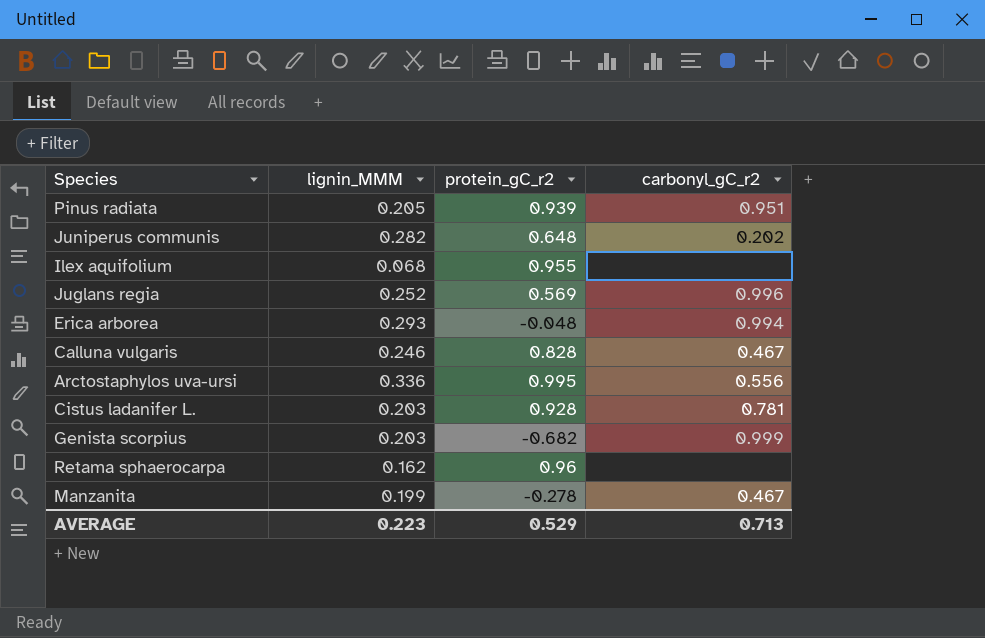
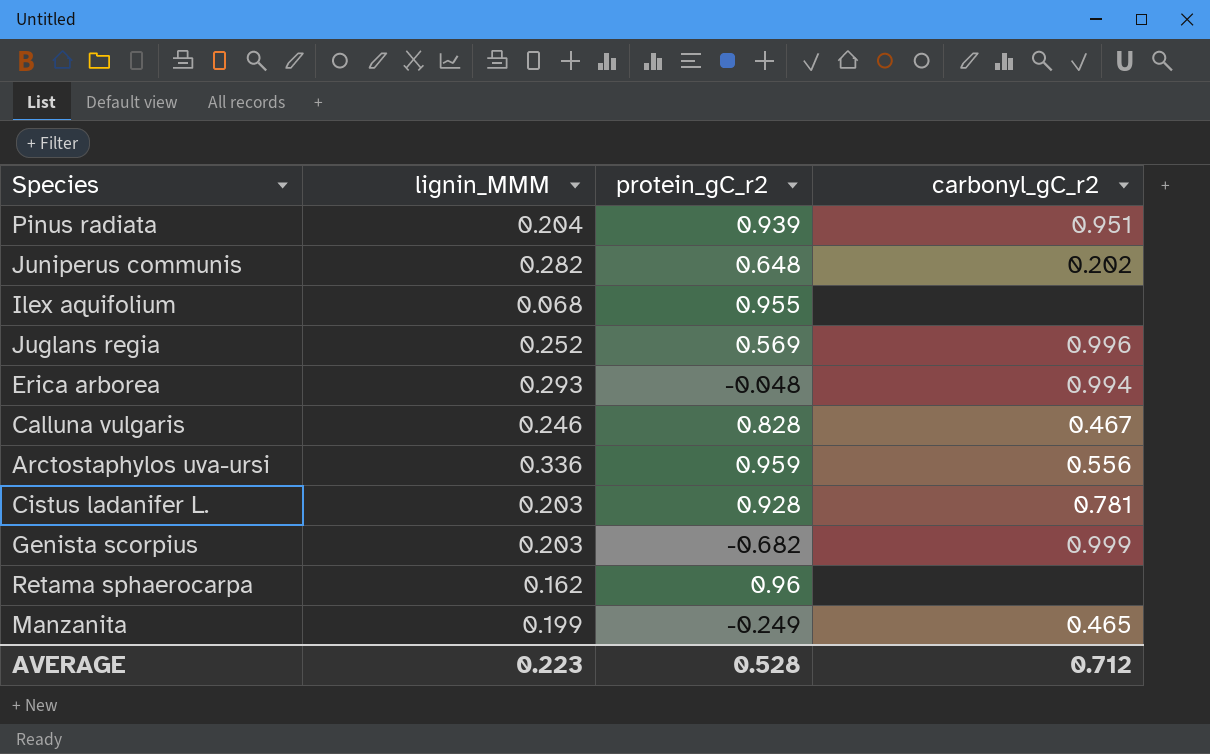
Pinus radiata | lignin_MMM: 0.205 -> 0.204
Arctostaphylos uva-ursi | protein_gC_r2: 0.995 -> 0.959
Manzanita | protein_gC_r2: -0.278 -> -0.249
Manzanita | carbonyl_gC_r2: 0.467 -> 0.465
AVERAGE | protein_gC_r2: 0.529 -> 0.528
AVERAGE | carbonyl_gC_r2: 0.713 -> 0.712

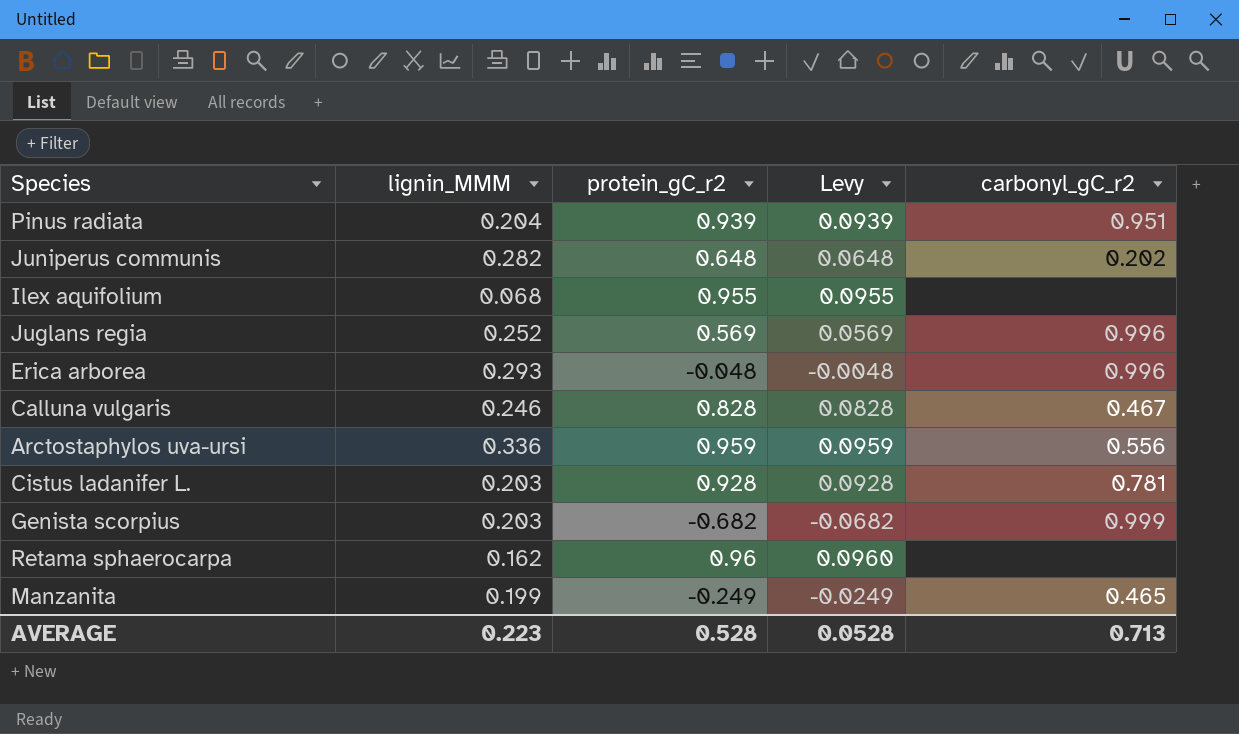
column Levy | formula: none -> [protein_gC_r2] * 0.1
Erica arborea | carbonyl_gC_r2: 0.994 -> 0.996
AVERAGE | carbonyl_gC_r2: 0.712 -> 0.713

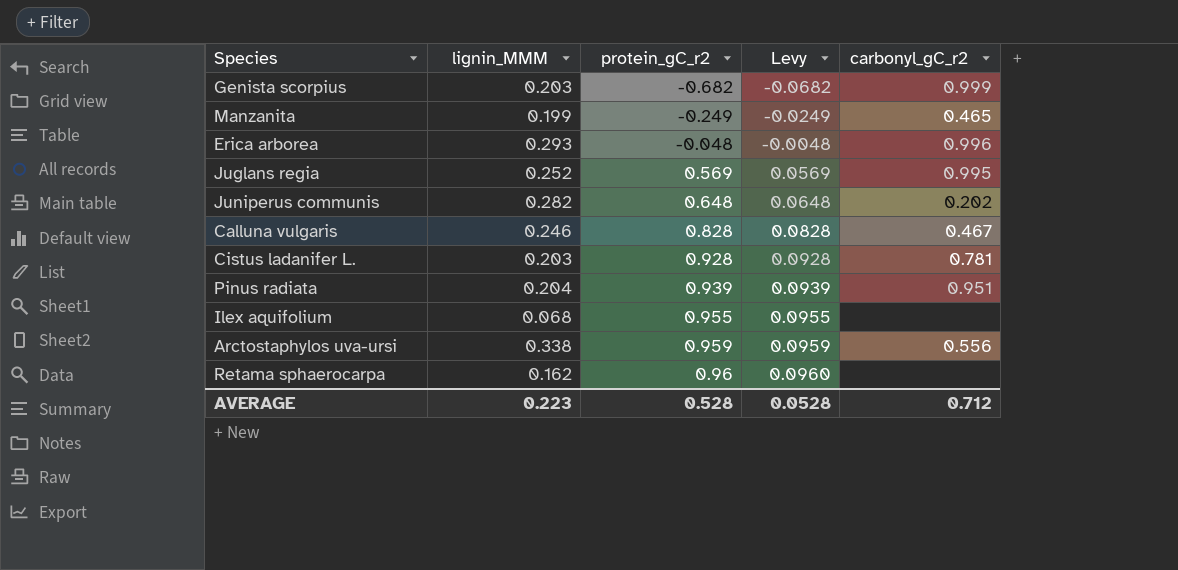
row order: none -> protein_gC_r2 ascending
Juglans regia | carbonyl_gC_r2: 0.996 -> 0.995
Arctostaphylos uva-ursi | lignin_MMM: 0.336 -> 0.338
AVERAGE | carbonyl_gC_r2: 0.713 -> 0.712

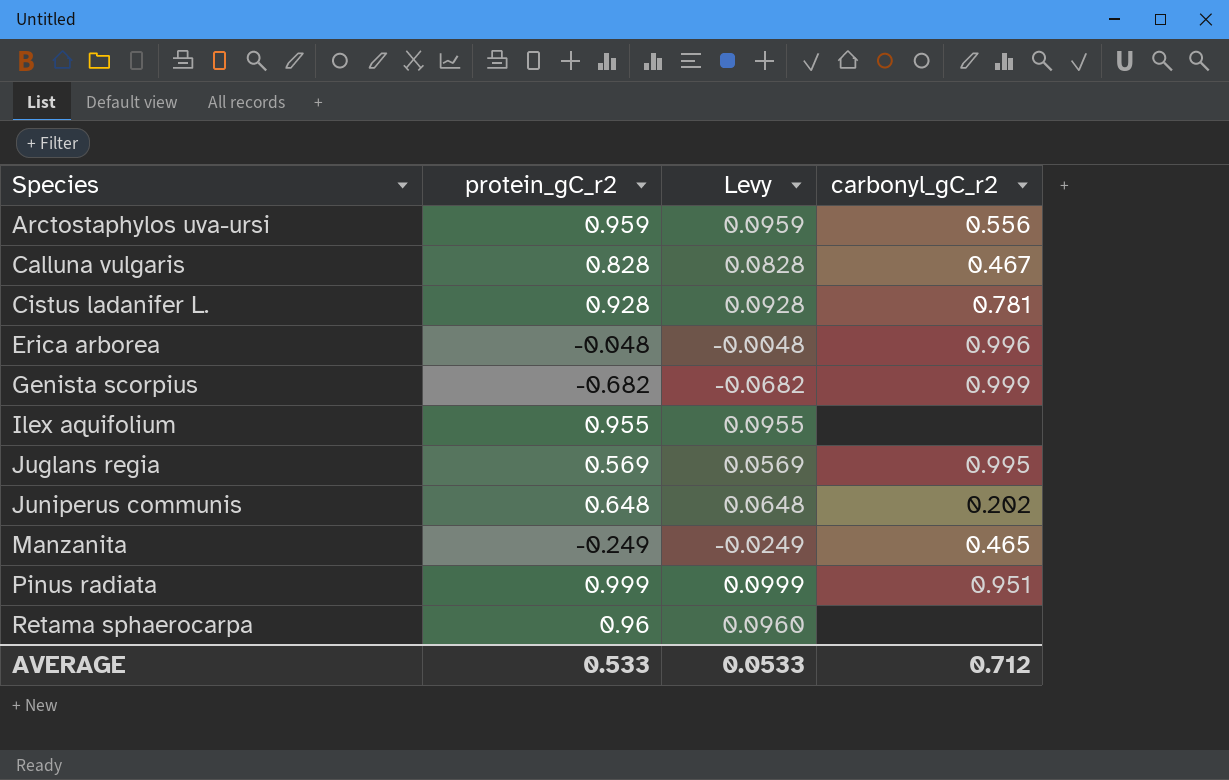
row order: protein_gC_r2 ascending -> Species ascending
column lignin_MMM | position: 2 -> none
Pinus radiata | protein_gC_r2: 0.939 -> 0.999
Pinus radiata | Levy: 0.0939 -> 0.0999
AVERAGE | protein_gC_r2: 0.528 -> 0.533
AVERAGE | Levy: 0.0528 -> 0.0533

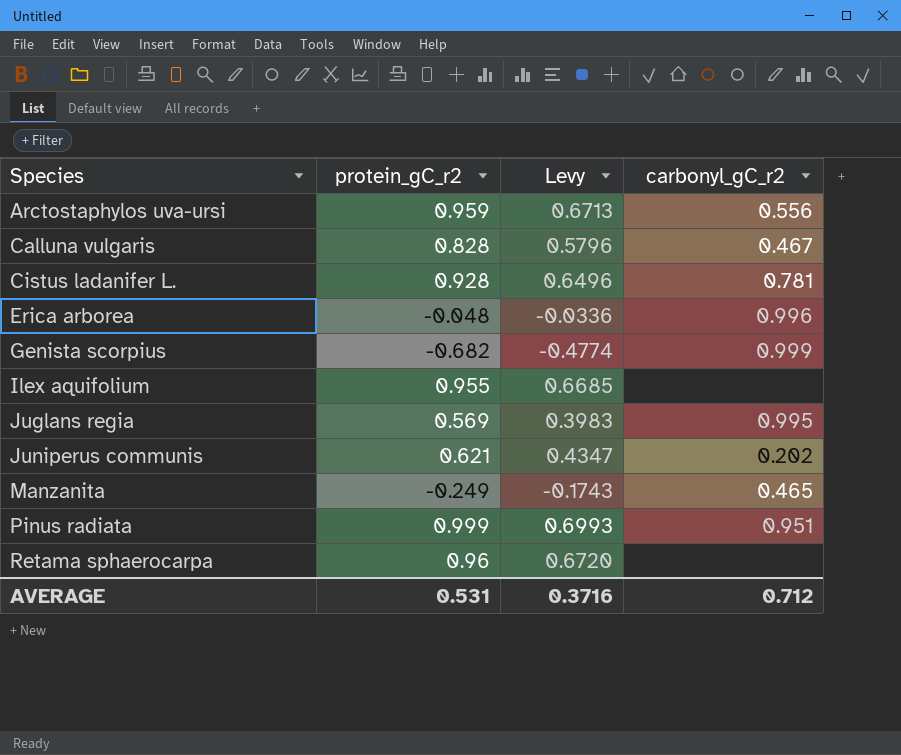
column Levy | formula: [protein_gC_r2] * 0.1 -> [protein_gC_r2] * 0.7
Juniperus communis | protein_gC_r2: 0.648 -> 0.621
AVERAGE | protein_gC_r2: 0.533 -> 0.531
AVERAGE | Levy: 0.0533 -> 0.3716

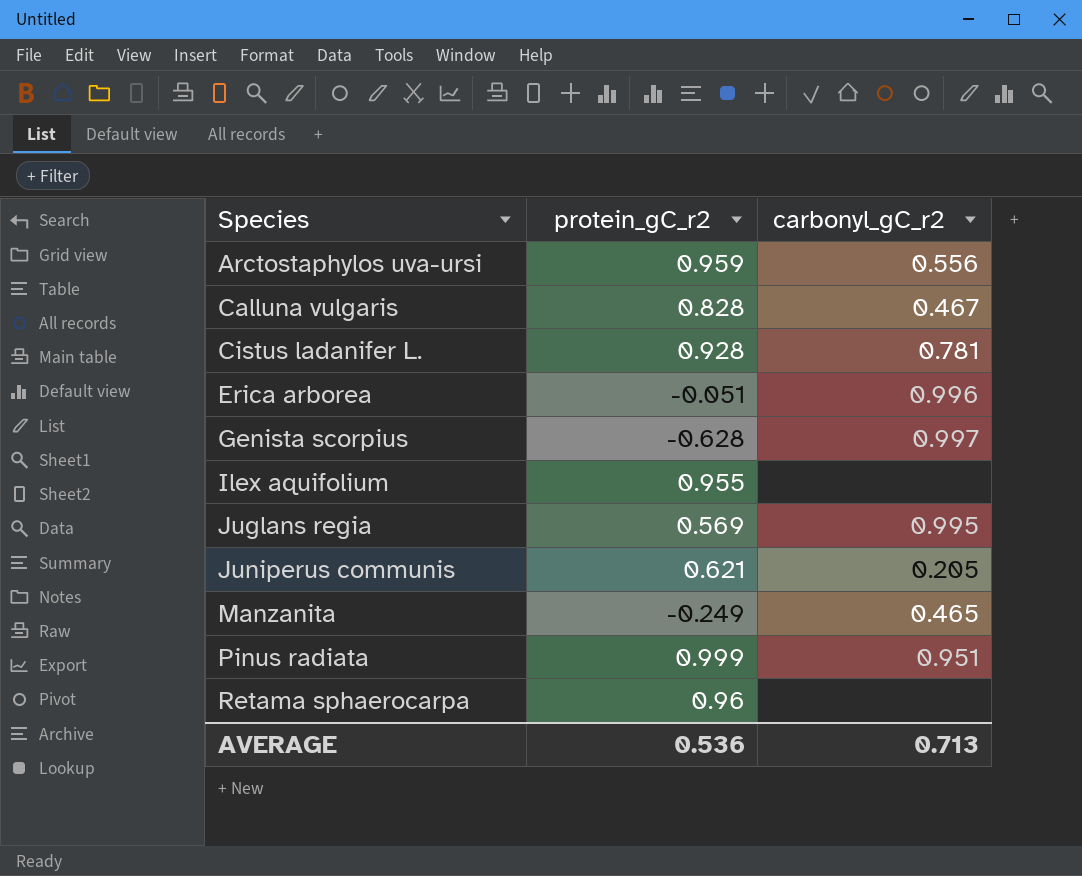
column Levy | formula: [protein_gC_r2] * 0.7 -> none
Erica arborea | protein_gC_r2: -0.048 -> -0.051
Genista scorpius | protein_gC_r2: -0.682 -> -0.628
Genista scorpius | carbonyl_gC_r2: 0.999 -> 0.997
Juniperus communis | carbonyl_gC_r2: 0.202 -> 0.205
AVERAGE | protein_gC_r2: 0.531 -> 0.536
AVERAGE | carbonyl_gC_r2: 0.712 -> 0.713

